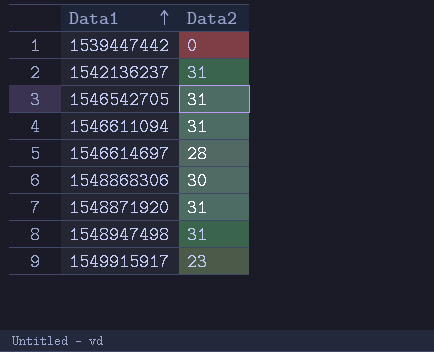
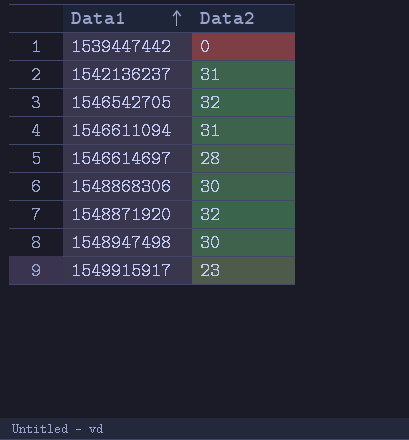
1546542705 | Data2: 31 -> 32
1548871920 | Data2: 31 -> 32
1548947498 | Data2: 31 -> 30

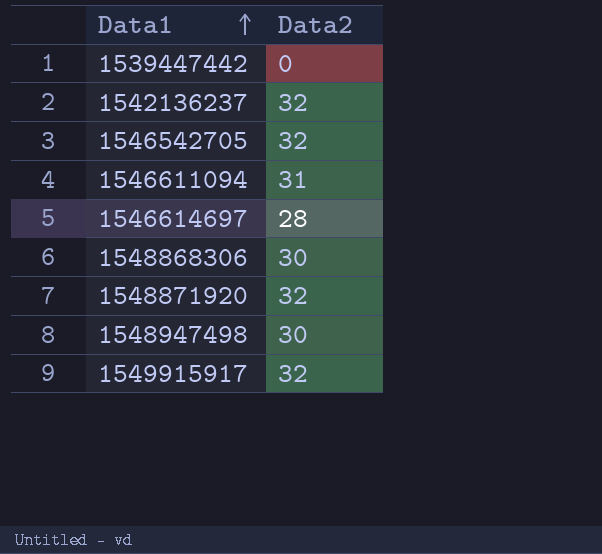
1542136237 | Data2: 31 -> 32
1549915917 | Data2: 23 -> 32

